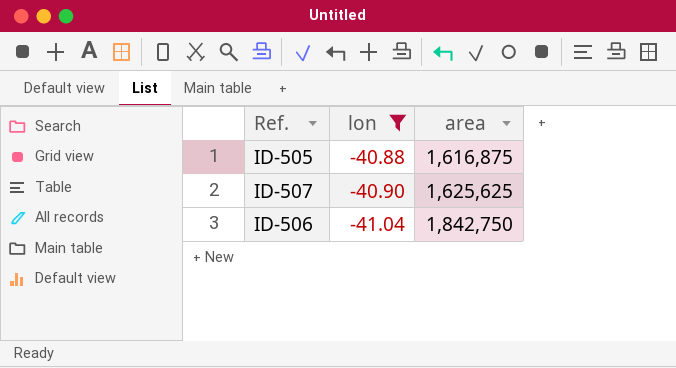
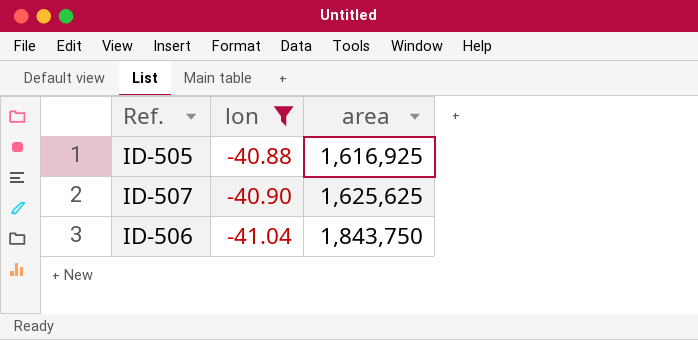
ID-505 | area: 1,616,875 -> 1,616,925
ID-506 | area: 1,842,750 -> 1,843,750

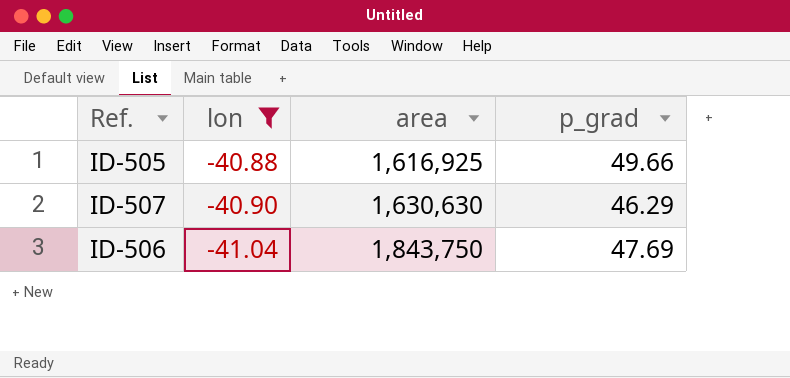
column p_grad | position: none -> 4
ID-507 | area: 1,625,625 -> 1,630,630

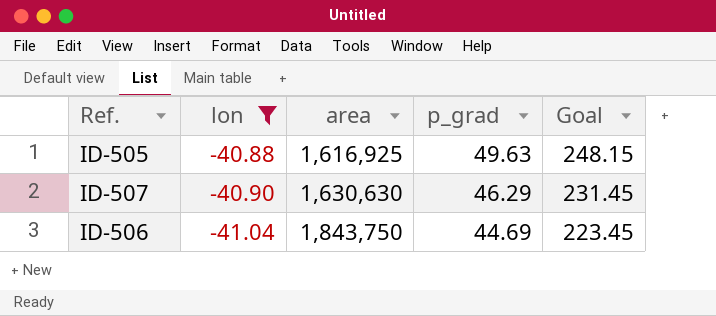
column Goal | formula: none -> [p_grad] * 5
ID-505 | p_grad: 49.66 -> 49.63
ID-506 | p_grad: 47.69 -> 44.69

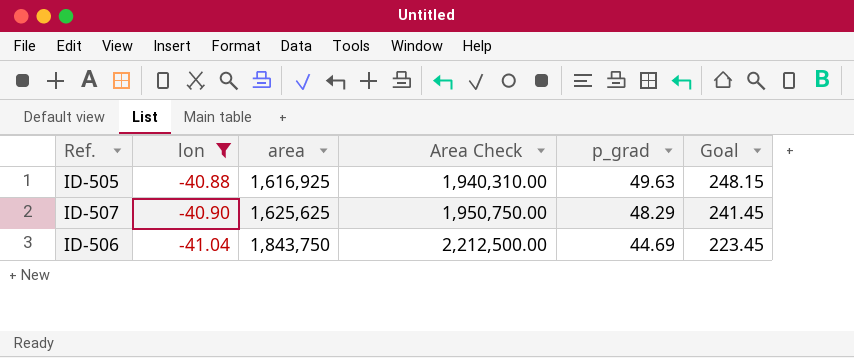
column Area Check | formula: none -> [area] * 1.2
ID-507 | area: 1,630,630 -> 1,625,625
ID-507 | p_grad: 46.29 -> 48.29
ID-507 | Goal: 231.45 -> 241.45

